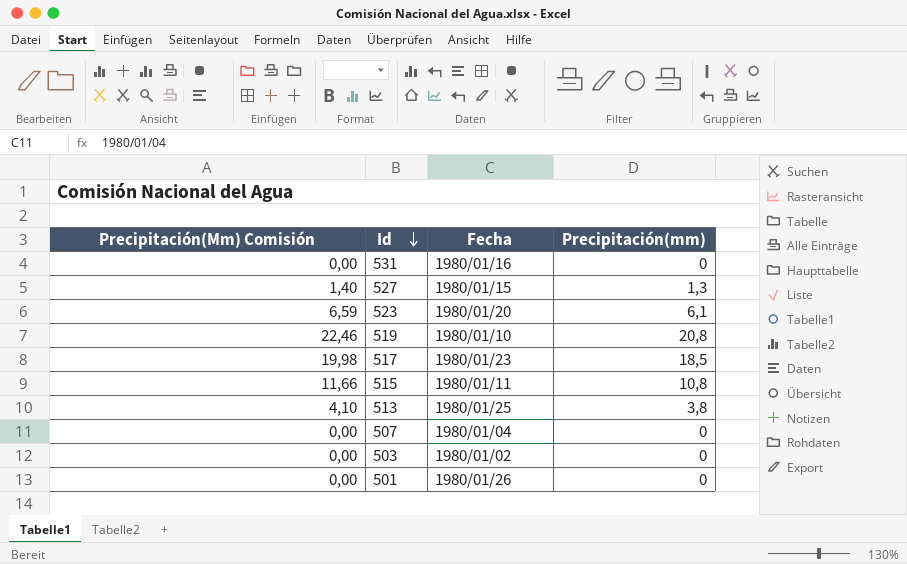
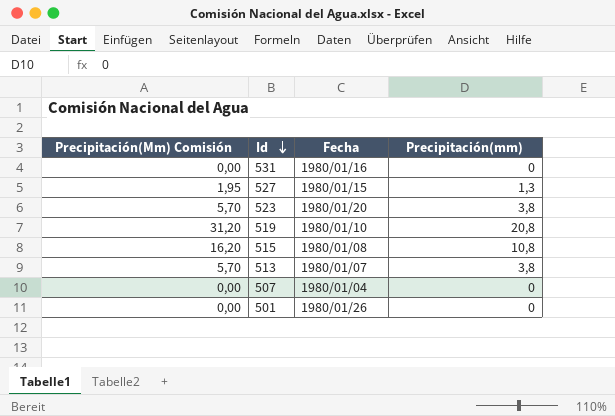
column Precipitación(Mm) Comisión | formula: [Precipitación(mm)] * 1,08 -> [Precipitación(mm)] * 1,5
row 517: 19,98 | 1980/01/23 | 18,5 -> none
row 503: 0,00 | 1980/01/02 | 0 -> none
523 | Precipitación(mm): 6,1 -> 3,8
515 | Fecha: 1980/01/11 -> 1980/01/08
513 | Fecha: 1980/01/25 -> 1980/01/07

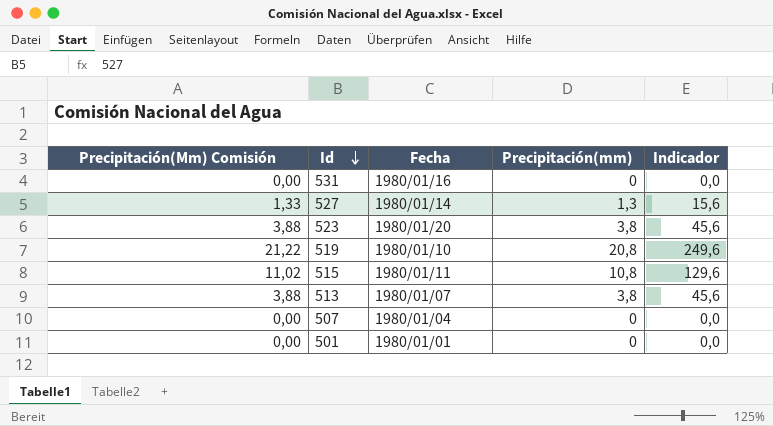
column Precipitación(Mm) Comisión | formula: [Precipitación(mm)] * 1,5 -> [Precipitación(mm)] * 1,02
column Indicador | formula: none -> [Precipitación(mm)] * 12
527 | Fecha: 1980/01/15 -> 1980/01/14
515 | Fecha: 1980/01/08 -> 1980/01/11
501 | Fecha: 1980/01/26 -> 1980/01/01

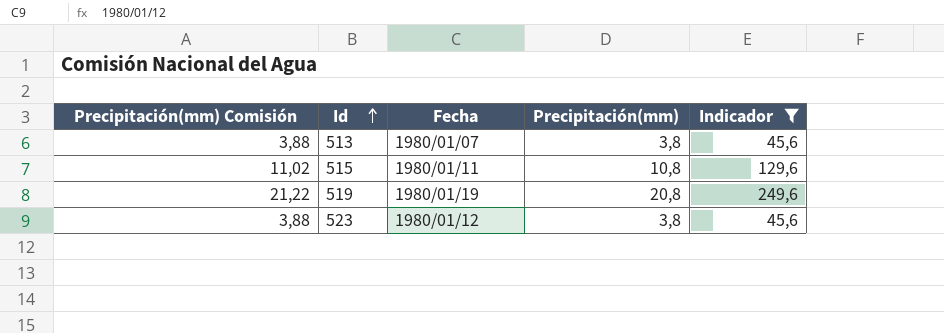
filter: none -> Indicador >= 45,6
row order: Id descending -> Id ascending
column name: Precipitación(Mm) Comisión -> Precipitación(mm) Comisión
519 | Fecha: 1980/01/10 -> 1980/01/19
523 | Fecha: 1980/01/20 -> 1980/01/12

